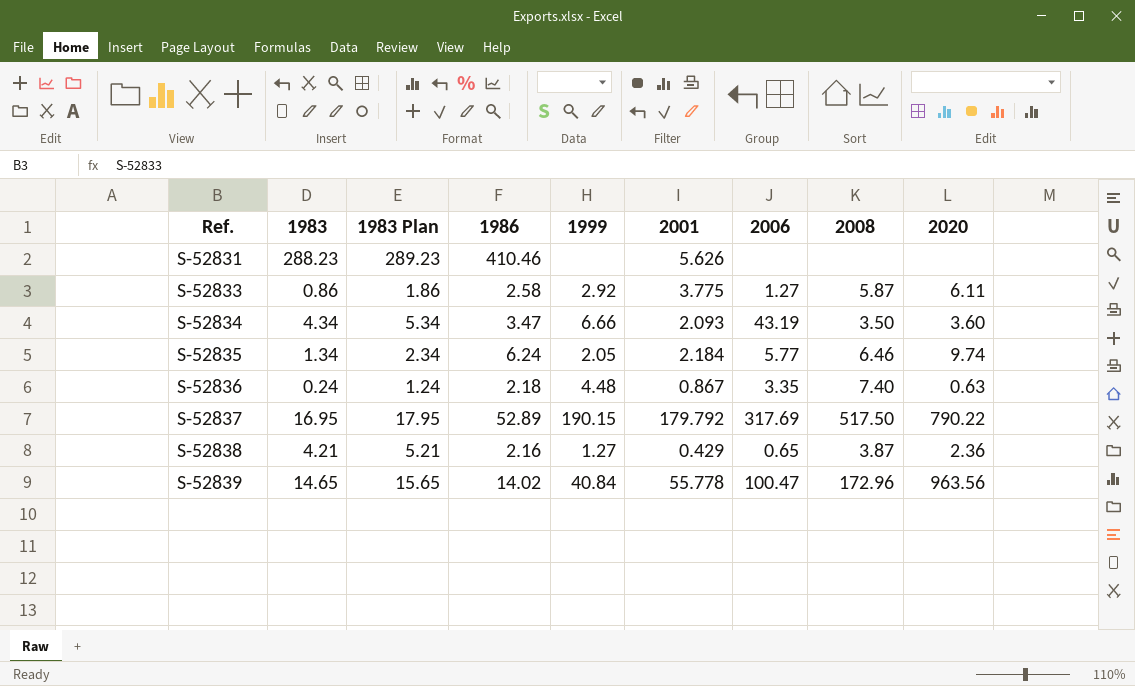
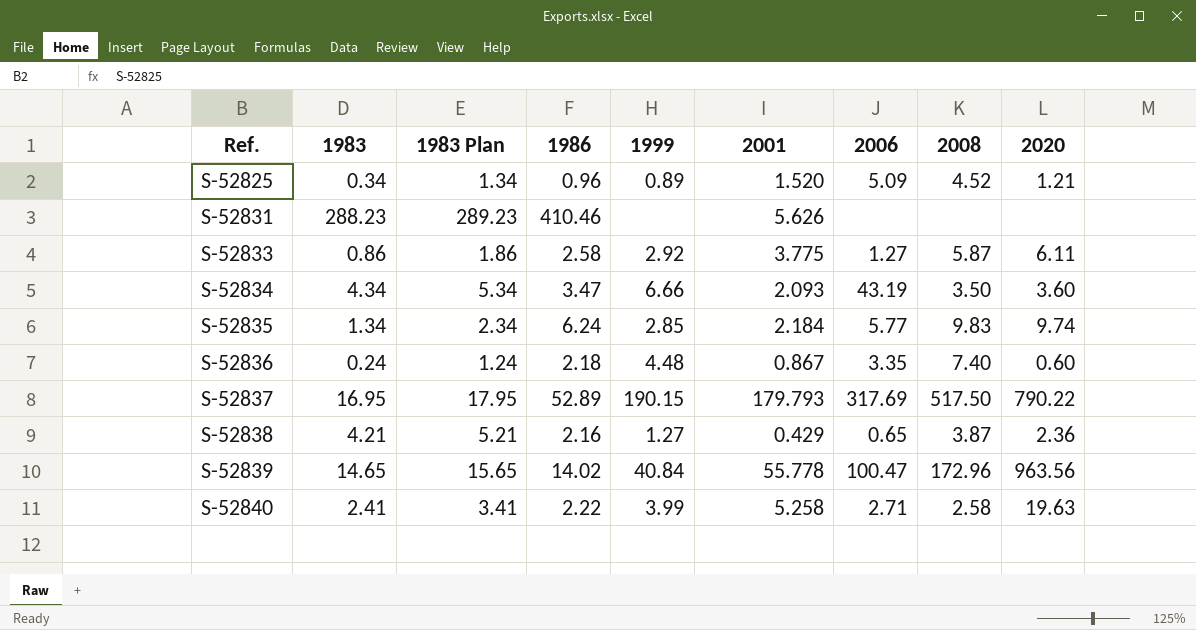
row S-52825: none -> 0.34 | 1.34 | 0.96 | 0.89 | 1.520 | 5.09 | 4.52 | 1.21
S-52835 | 1999: 2.05 -> 2.85
S-52835 | 2008: 6.46 -> 9.83
S-52836 | 2020: 0.63 -> 0.60
S-52837 | 2001: 179.792 -> 179.793
row S-52840: none -> 2.41 | 3.41 | 2.22 | 3.99 | 5.258 | 2.71 | 2.58 | 19.63

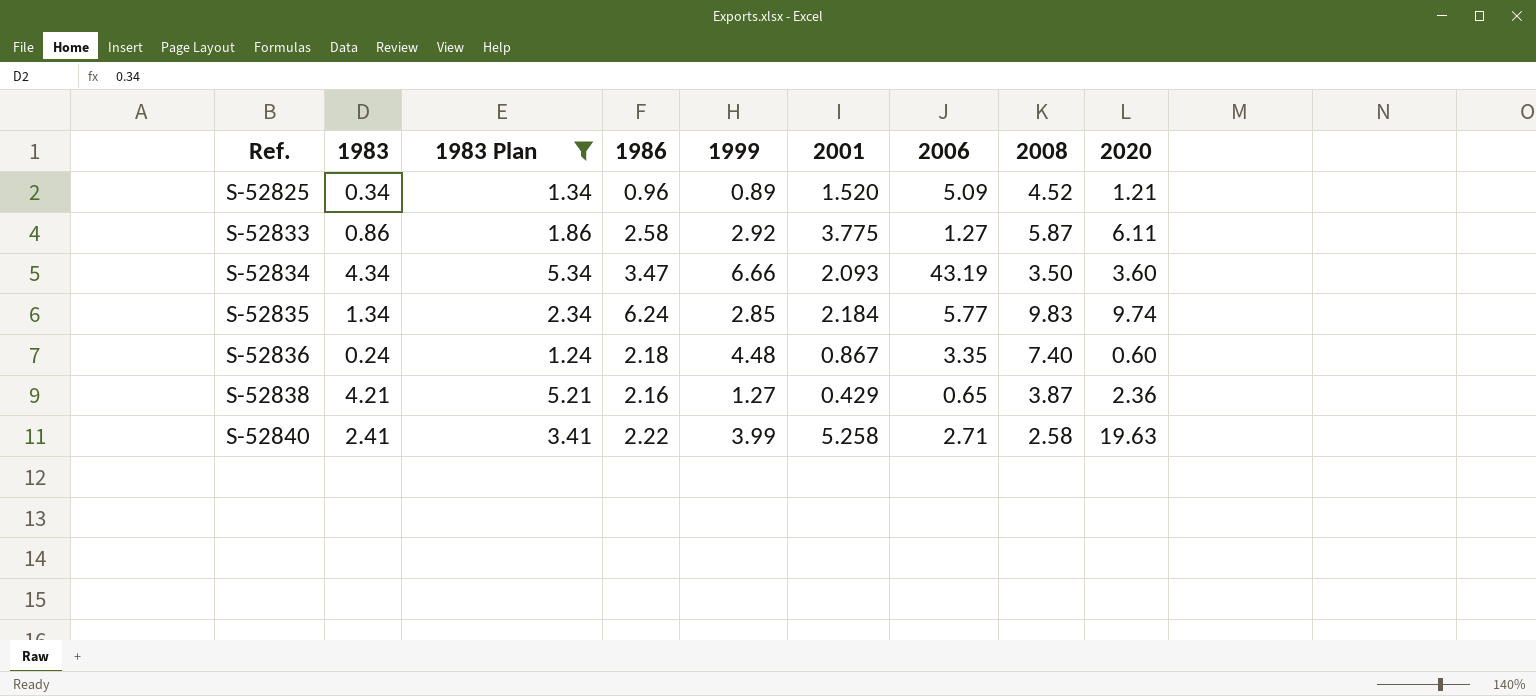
filter: none -> 1983 Plan <= 5.34

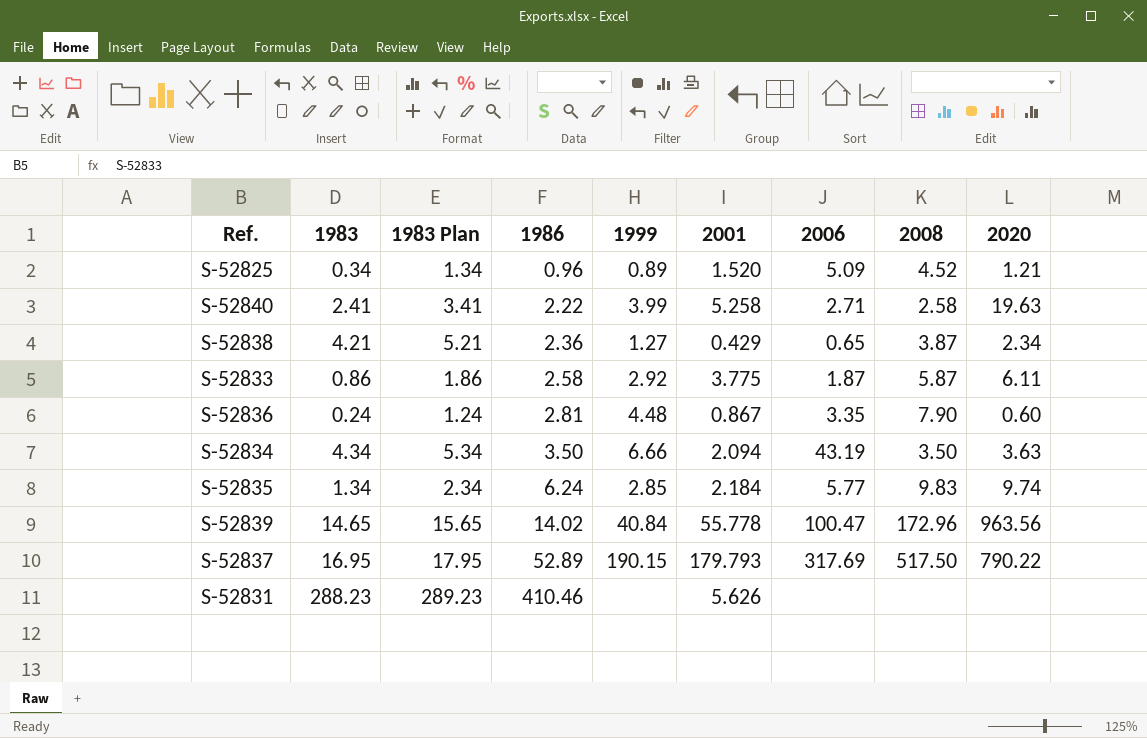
filter: 1983 Plan <= 5.34 -> none
row order: Ref. ascending -> 1986 ascending
S-52838 | 1986: 2.16 -> 2.36
S-52838 | 2020: 2.36 -> 2.34
S-52833 | 2006: 1.27 -> 1.87
S-52836 | 1986: 2.18 -> 2.81
S-52836 | 2008: 7.40 -> 7.90
S-52834 | 1986: 3.47 -> 3.50
S-52834 | 2001: 2.093 -> 2.094
S-52834 | 2020: 3.60 -> 3.63

